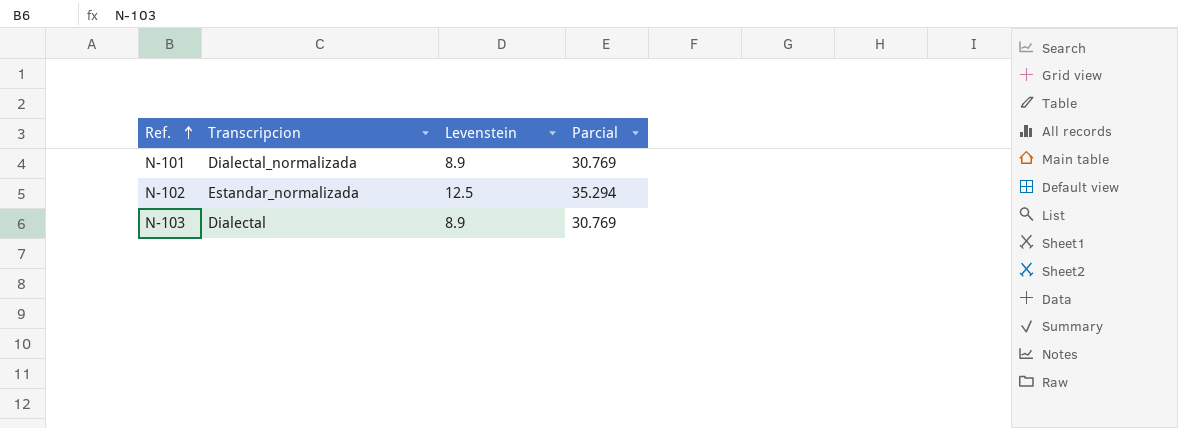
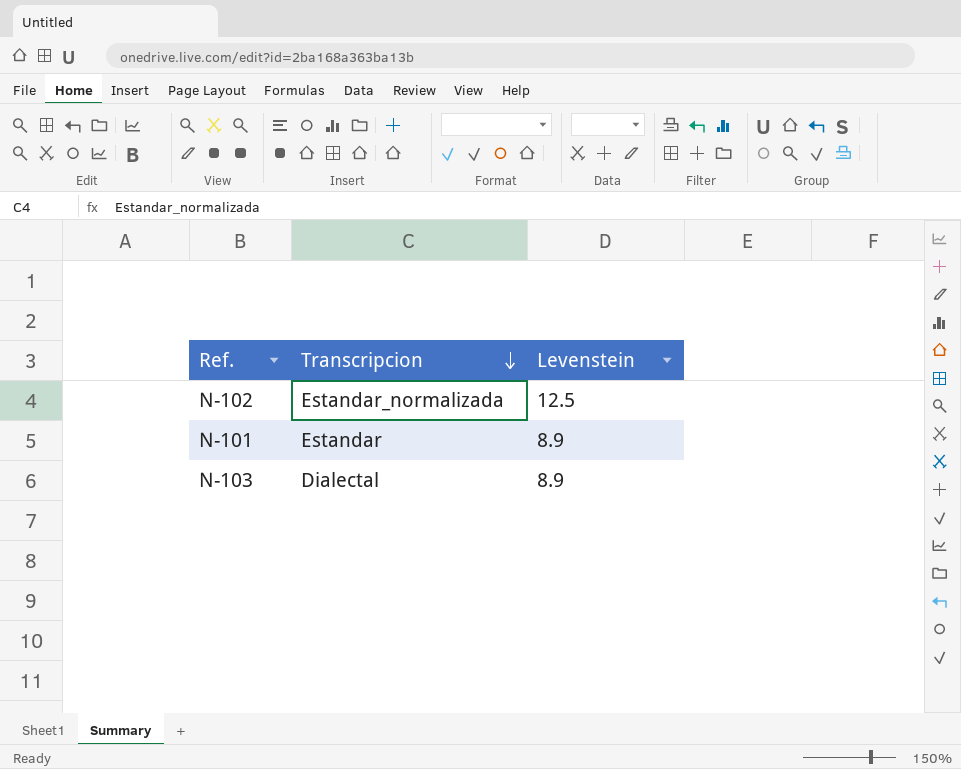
row order: Ref. ascending -> Transcripcion descending
column Parcial | position: 4 -> none
N-101 | Transcripcion: Dialectal_normalizada -> Estandar

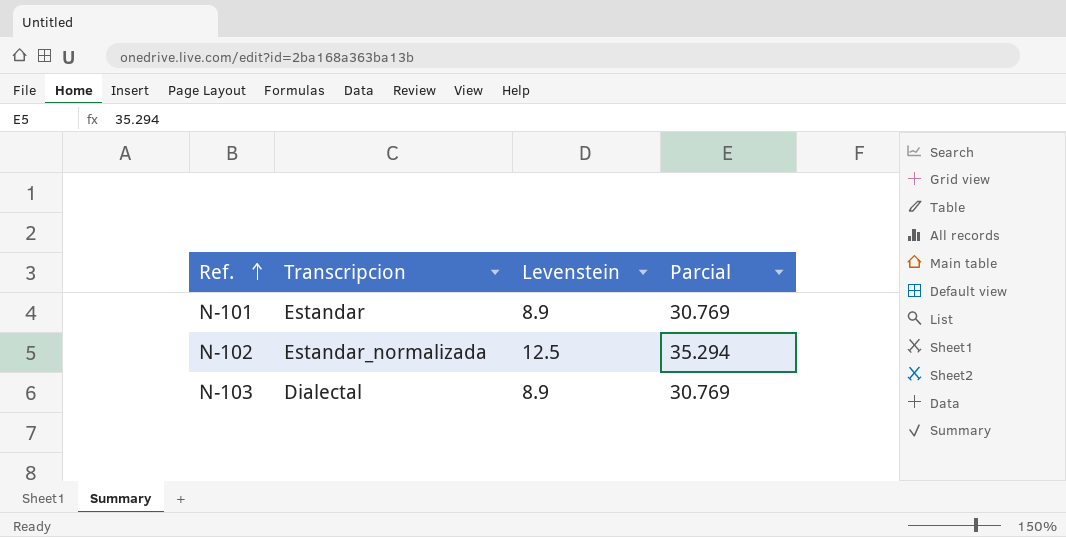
row order: Transcripcion descending -> Ref. ascending
column Parcial | position: none -> 4

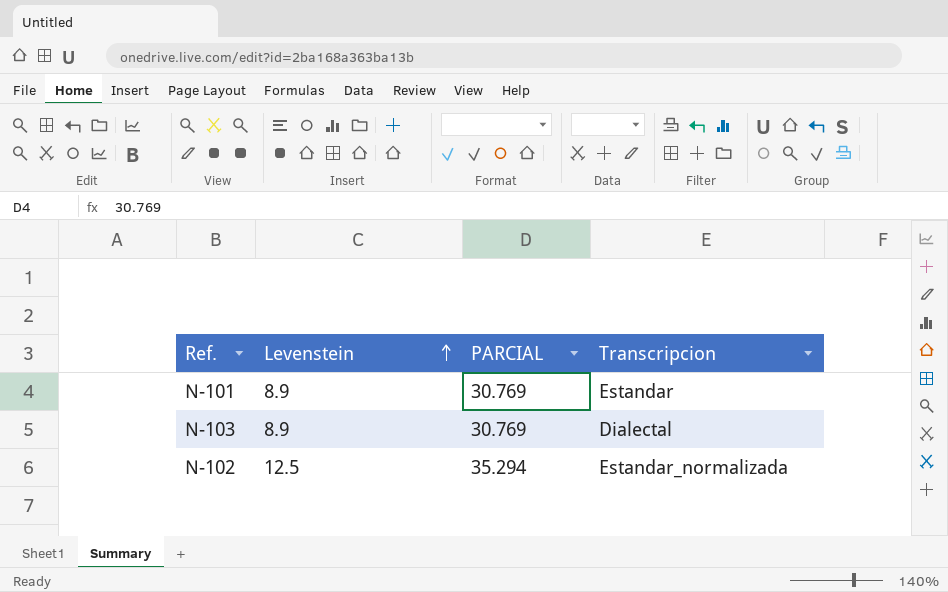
row order: Ref. ascending -> Levenstein ascending
column name: Parcial -> PARCIAL
column Transcripcion | position: 2 -> 4

